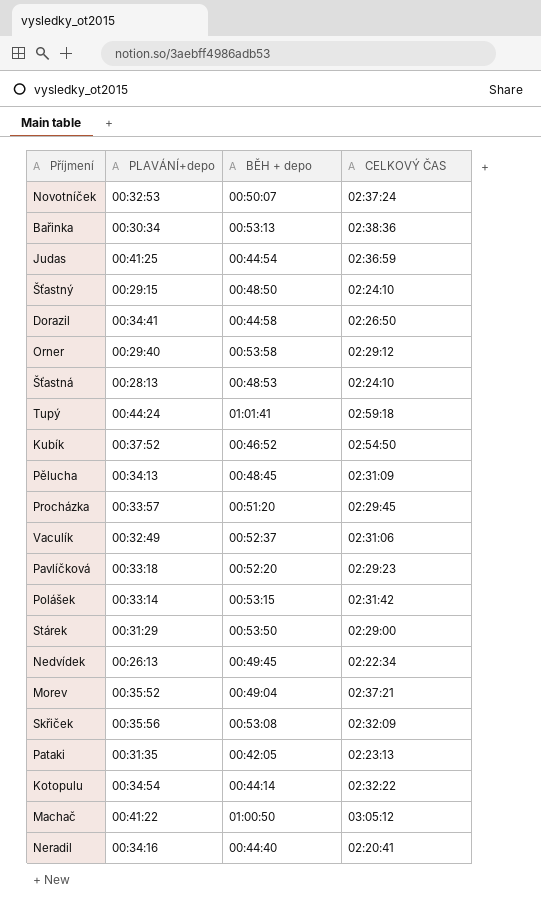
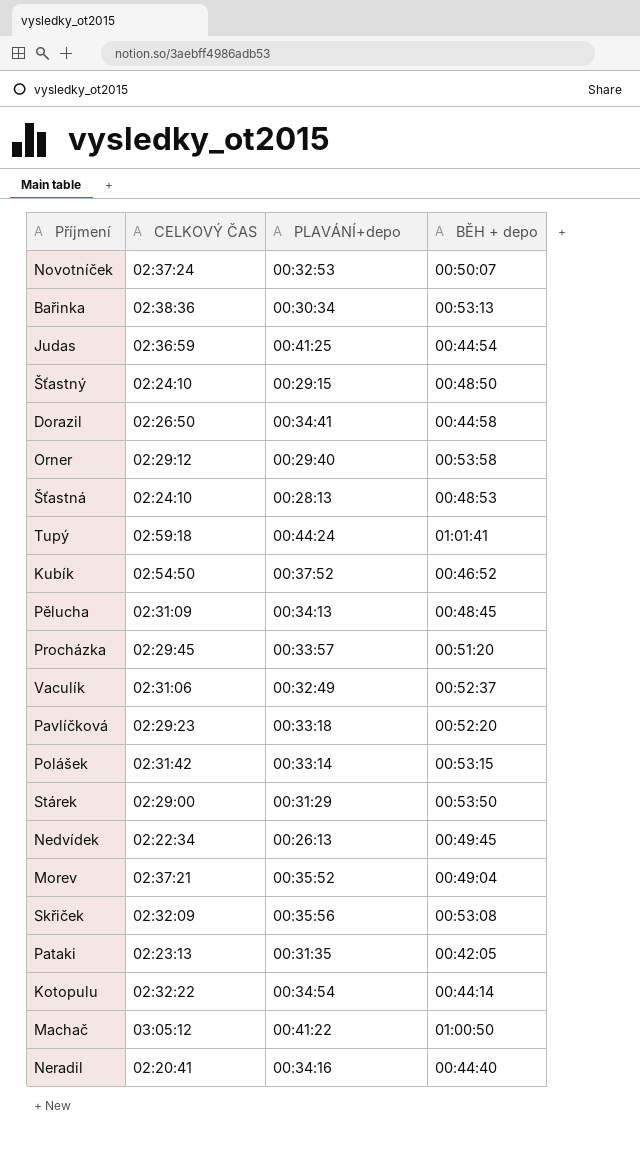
column CELKOVÝ ČAS | position: 4 -> 2

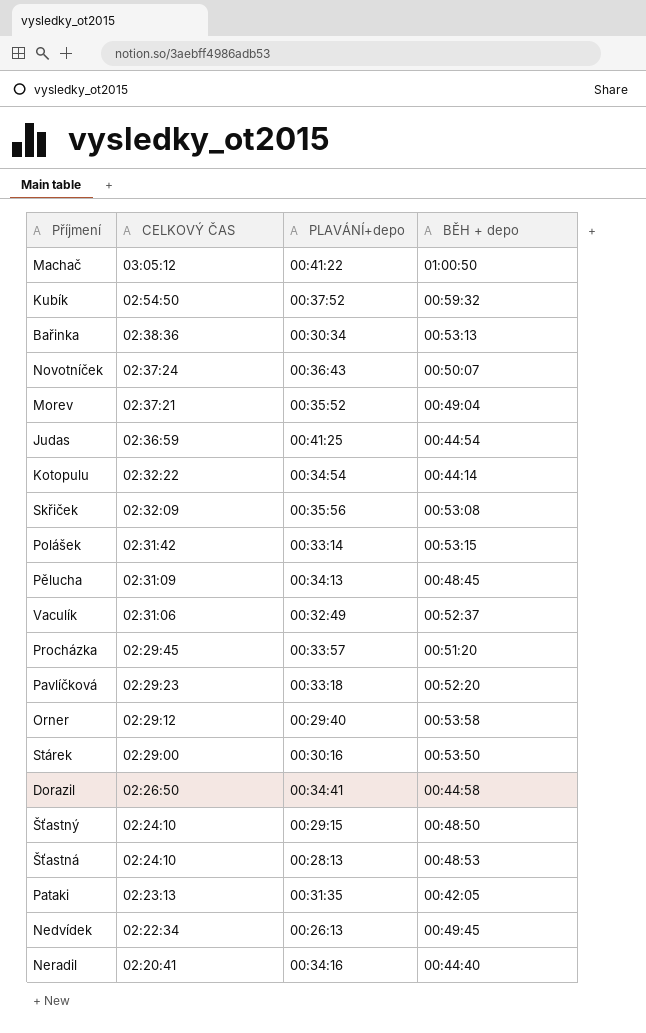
row order: none -> CELKOVÝ ČAS descending
row Tupý: 02:59:18 | 00:44:24 | 01:01:41 -> none
Kubík | BĚH + depo: 00:46:52 -> 00:59:32
Novotníček | PLAVÁNÍ+depo: 00:32:53 -> 00:36:43
Stárek | PLAVÁNÍ+depo: 00:31:29 -> 00:30:16

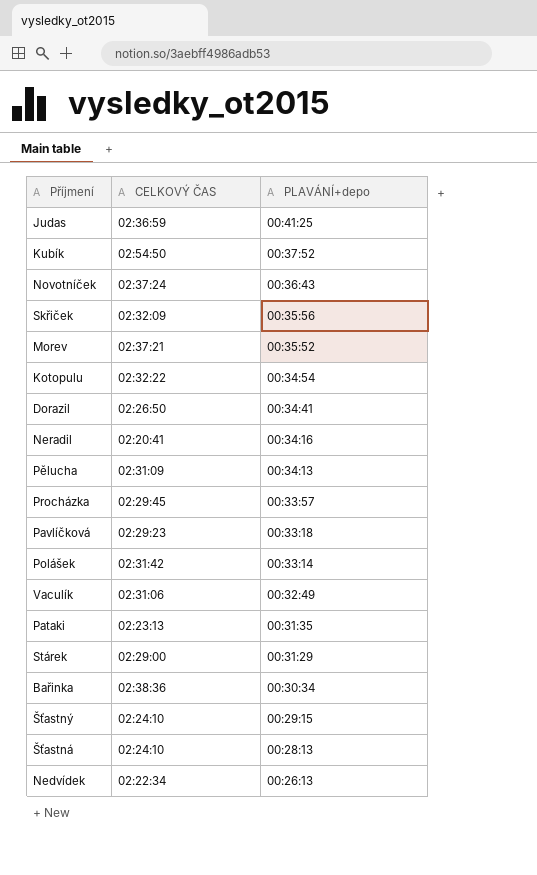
row order: CELKOVÝ ČAS descending -> PLAVÁNÍ+depo descending
column BĚH + depo | position: 4 -> none
row Machač: 03:05:12 | 00:41:22 | 01:00:50 -> none
row Orner: 02:29:12 | 00:29:40 | 00:53:58 -> none
Stárek | PLAVÁNÍ+depo: 00:30:16 -> 00:31:29

